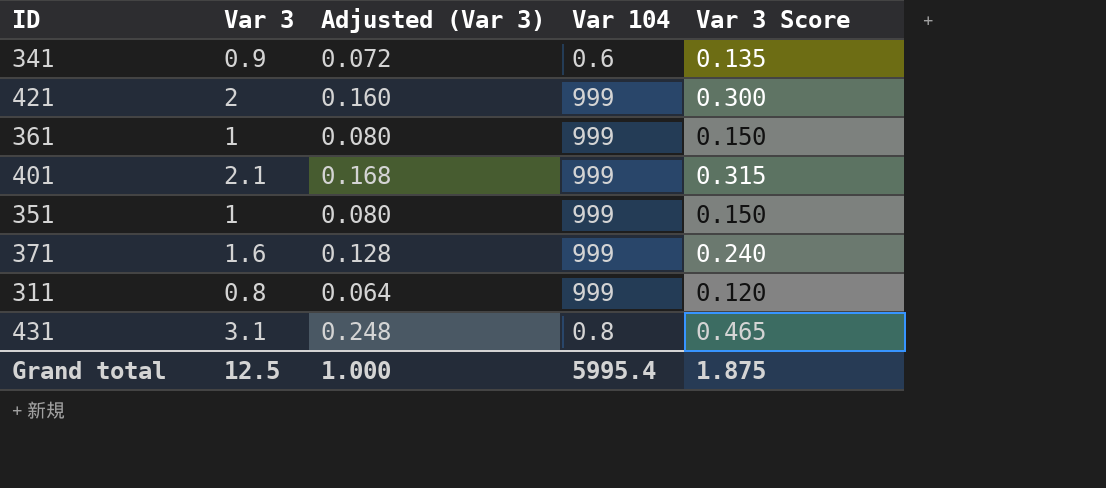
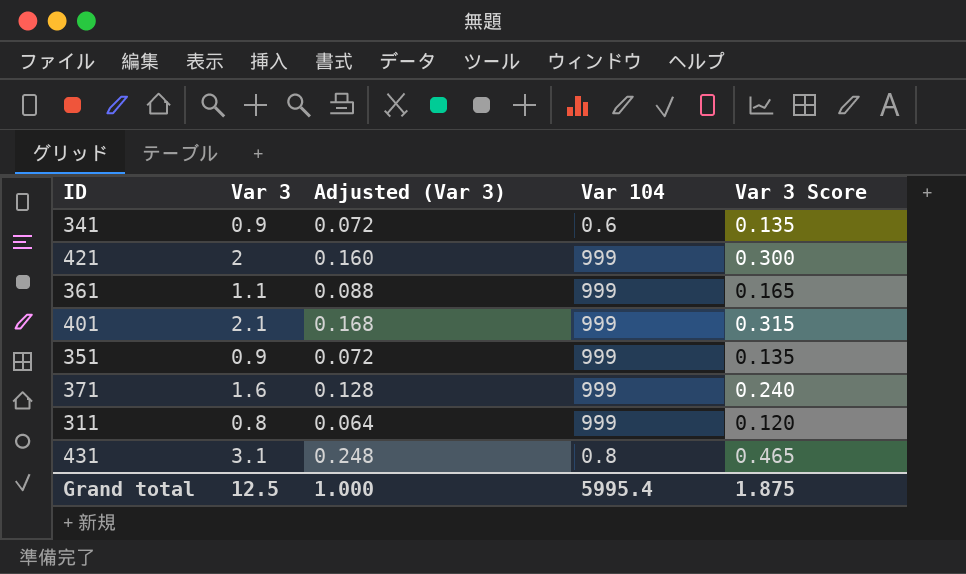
361 | Var 3: 1 -> 1.1
361 | Adjusted (Var 3): 0.080 -> 0.088
361 | Var 3 Score: 0.150 -> 0.165
351 | Var 3: 1 -> 0.9
351 | Adjusted (Var 3): 0.080 -> 0.072
351 | Var 3 Score: 0.150 -> 0.135

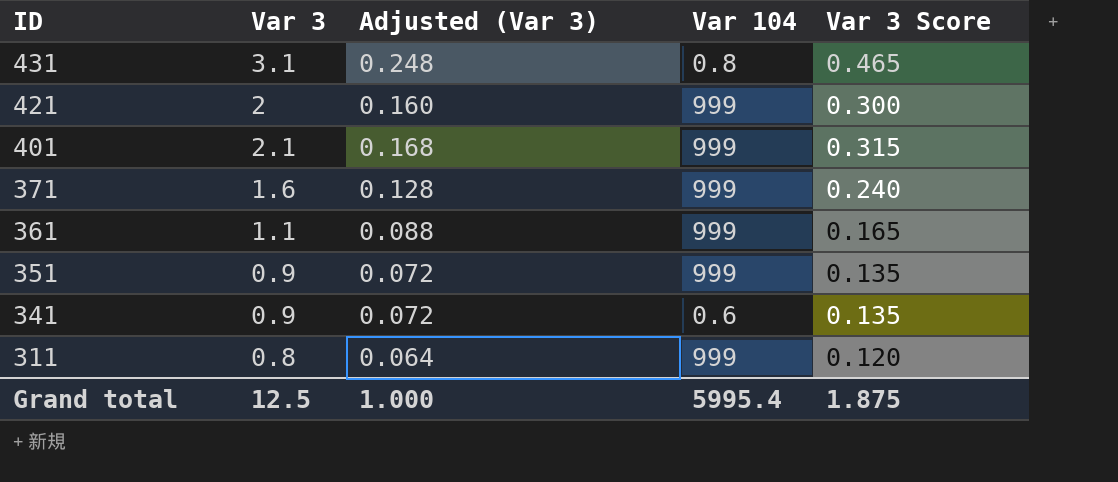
row order: none -> ID descending

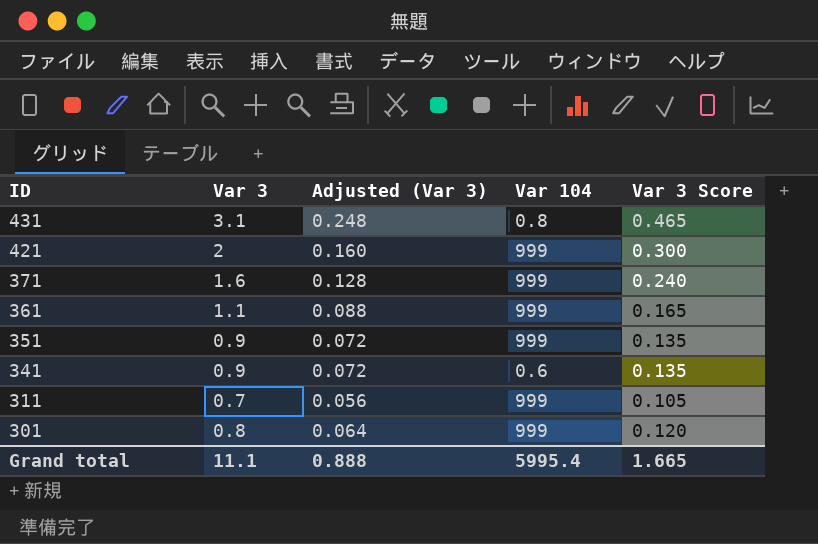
row 401: 2.1 | 0.168 | 999 | 0.315 -> none
311 | Var 3: 0.8 -> 0.7
311 | Adjusted (Var 3): 0.064 -> 0.056
311 | Var 3 Score: 0.120 -> 0.105
row 301: none -> 0.8 | 0.064 | 999 | 0.120
Grand total | Var 3: 12.5 -> 11.1
Grand total | Adjusted (Var 3): 1.000 -> 0.888
Grand total | Var 3 Score: 1.875 -> 1.665

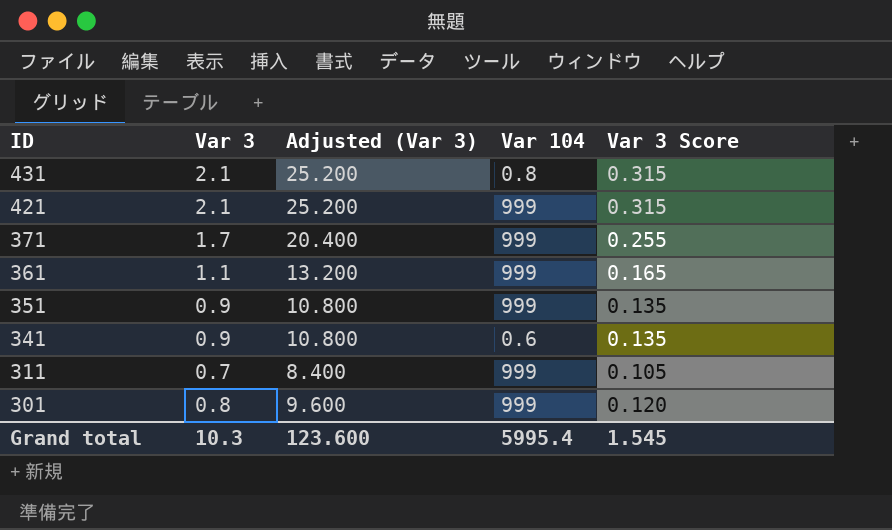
column Adjusted (Var 3) | formula: [Var 3] * 0.08 -> [Var 3] * 12
431 | Var 3: 3.1 -> 2.1
431 | Var 3 Score: 0.465 -> 0.315
421 | Var 3: 2 -> 2.1
421 | Var 3 Score: 0.300 -> 0.315
371 | Var 3: 1.6 -> 1.7
371 | Var 3 Score: 0.240 -> 0.255
Grand total | Var 3: 11.1 -> 10.3
Grand total | Adjusted (Var 3): 0.888 -> 123.600
Grand total | Var 3 Score: 1.665 -> 1.545

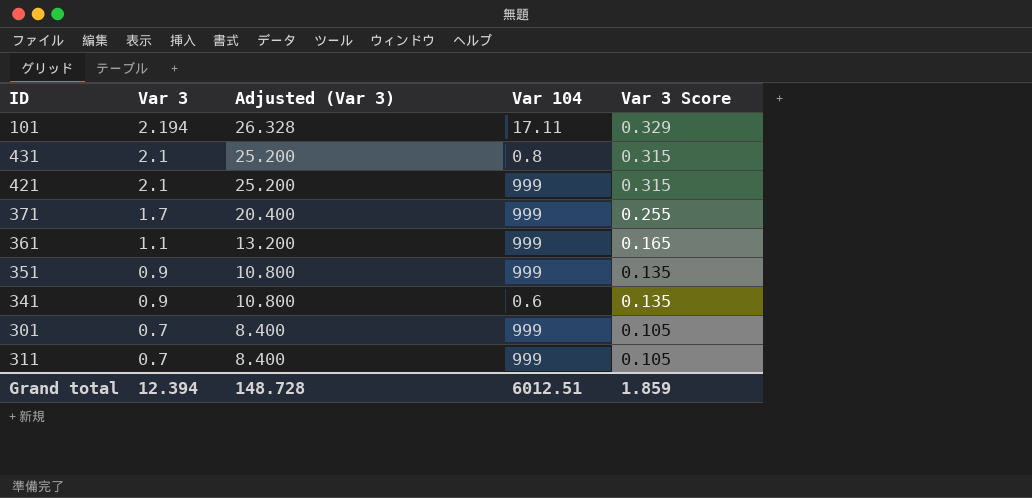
row order: ID descending -> Var 3 descending
row 101: none -> 2.194 | 26.328 | 17.11 | 0.329
301 | Var 3: 0.8 -> 0.7
301 | Adjusted (Var 3): 9.600 -> 8.400
301 | Var 3 Score: 0.120 -> 0.105
Grand total | Var 3: 10.3 -> 12.394
Grand total | Adjusted (Var 3): 123.600 -> 148.728
Grand total | Var 104: 5995.4 -> 6012.51
Grand total | Var 3 Score: 1.545 -> 1.859

